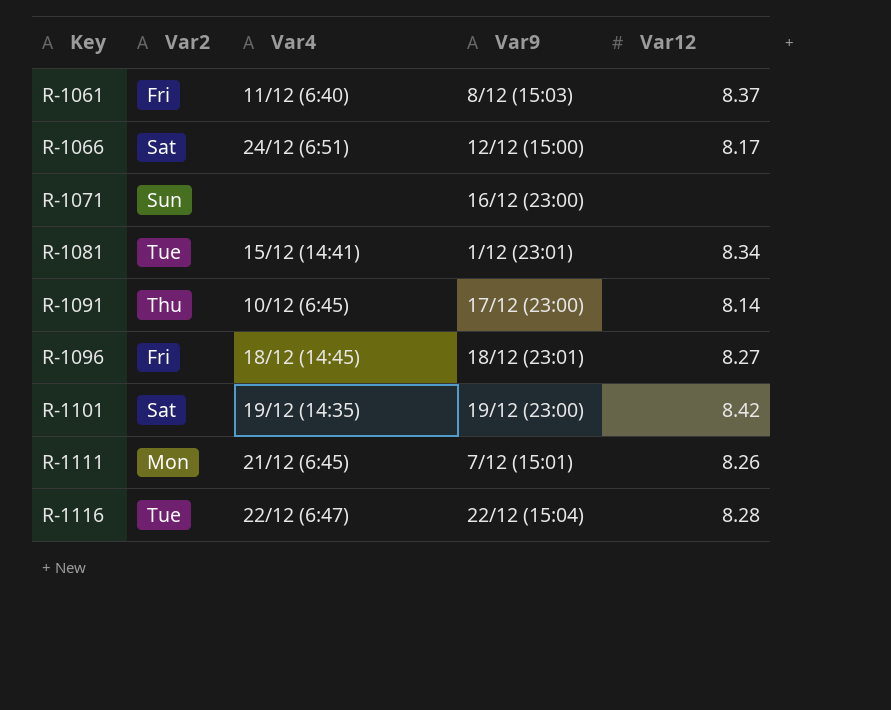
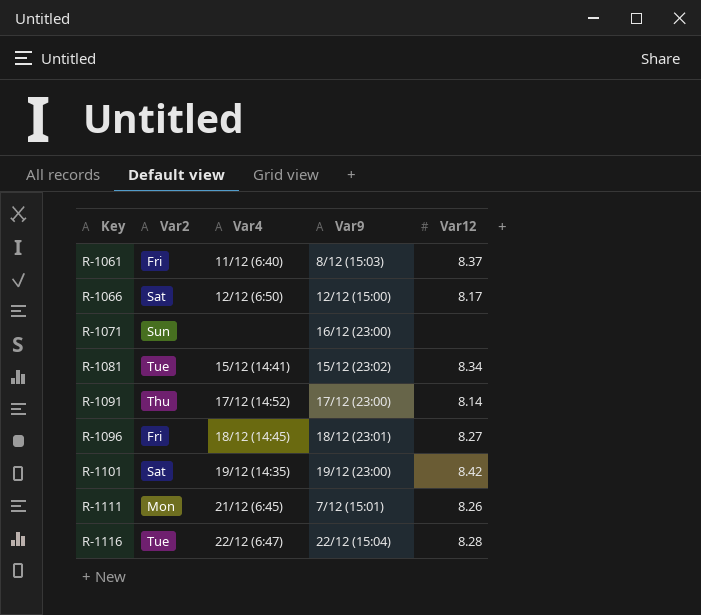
R-1066 | Var4: 24/12 (6:51) -> 12/12 (6:50)
R-1081 | Var9: 1/12 (23:01) -> 15/12 (23:02)
R-1091 | Var4: 10/12 (6:45) -> 17/12 (14:52)

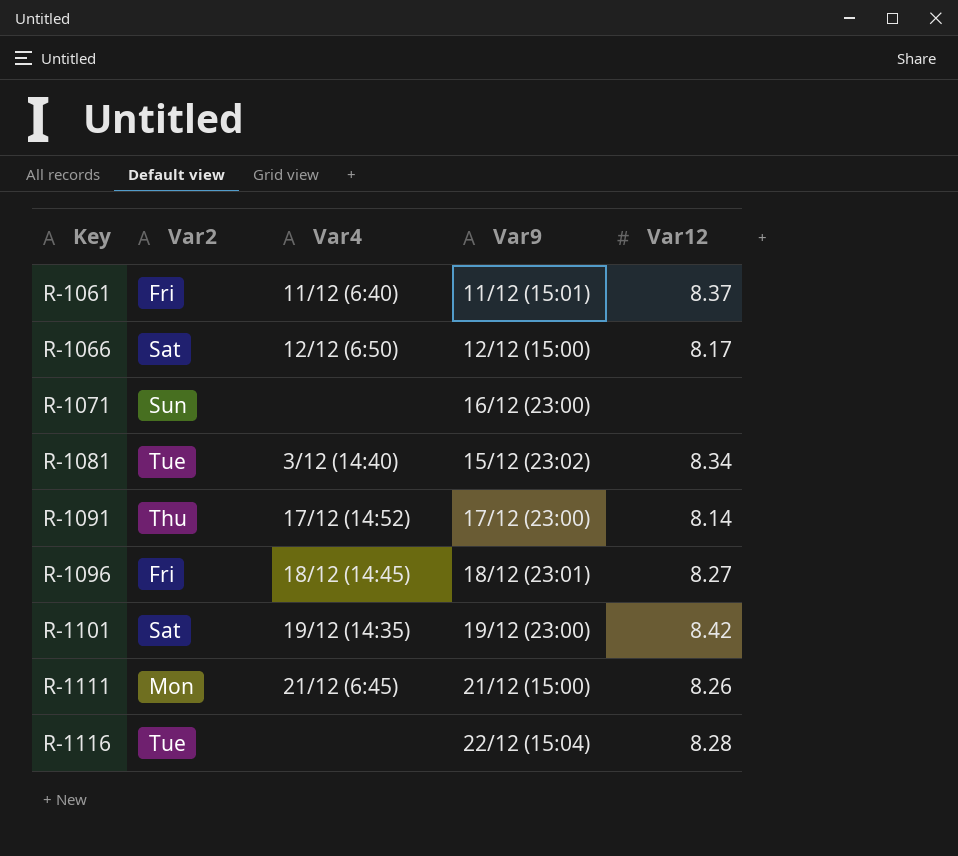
R-1061 | Var9: 8/12 (15:03) -> 11/12 (15:01)
R-1081 | Var4: 15/12 (14:41) -> 3/12 (14:40)
R-1111 | Var9: 7/12 (15:01) -> 21/12 (15:00)
R-1116 | Var4: 22/12 (6:47) -> none

